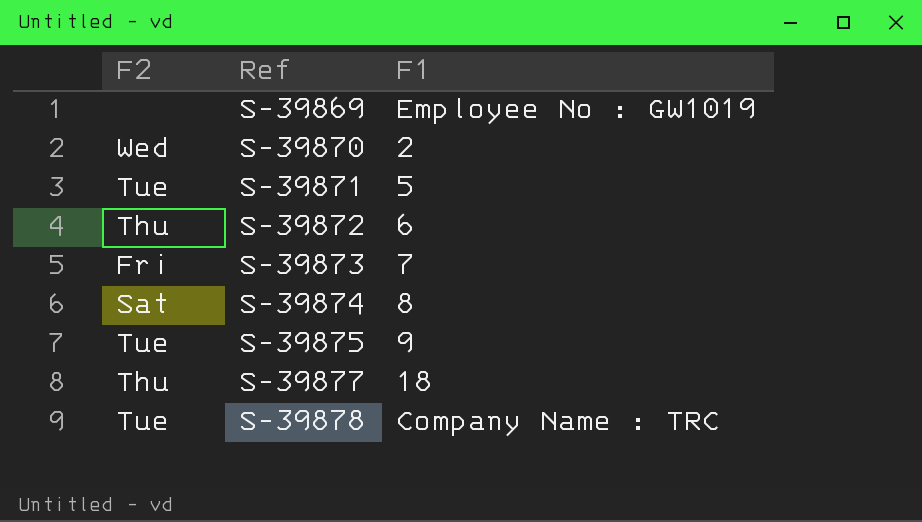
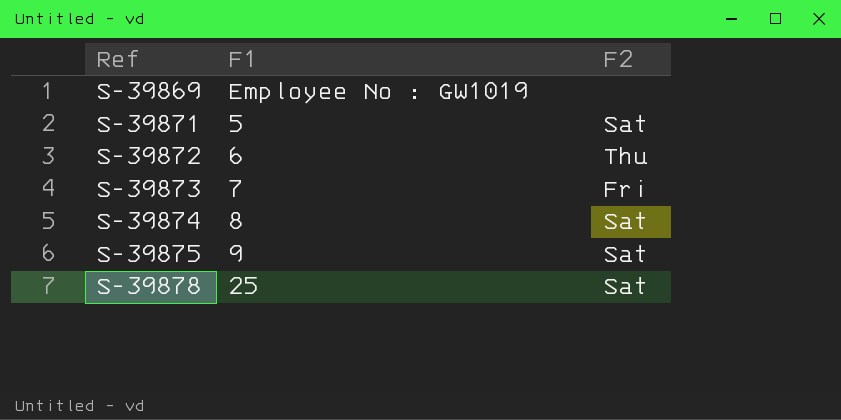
column F2 | position: 1 -> 3
row S-39870: Wed | 2 -> none
row S-39877: Thu | 18 -> none
S-39871 | F2: Tue -> Sat
S-39875 | F2: Tue -> Sat
S-39878 | F1: Company Name : TRC -> 25
S-39878 | F2: Tue -> Sat

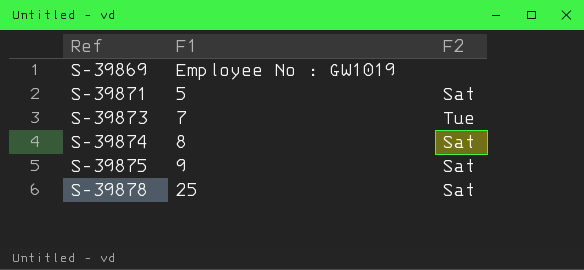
row S-39872: 6 | Thu -> none
S-39873 | F2: Fri -> Tue

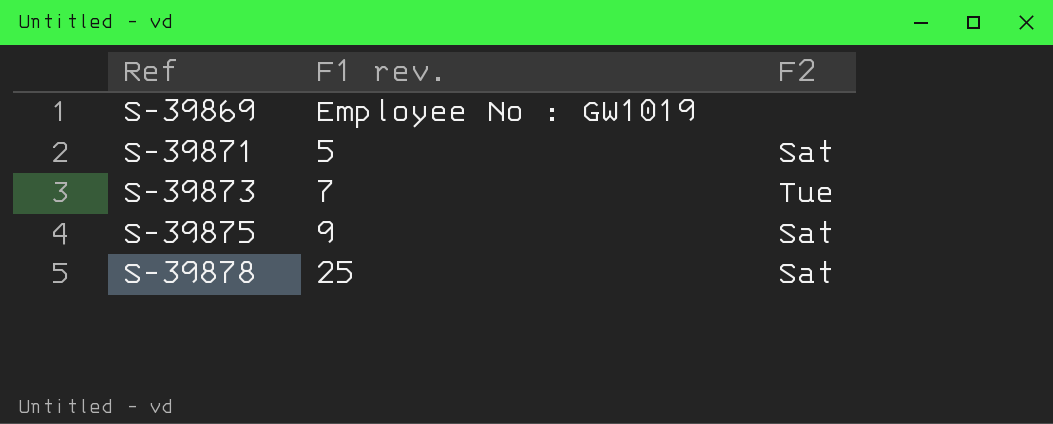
column name: F1 -> F1 rev.
row S-39874: 8 | Sat -> none

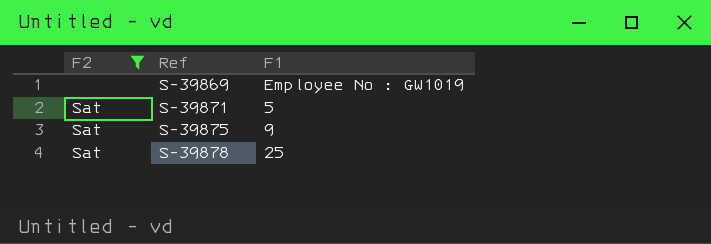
filter: none -> F2 != Tue
column F2 | position: 3 -> 1
column name: F1 rev. -> F1

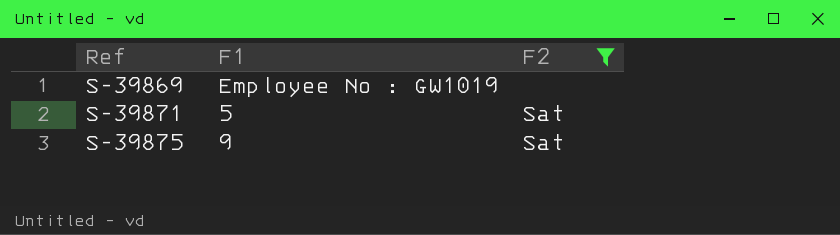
column F2 | position: 1 -> 3
row S-39878: Sat | 25 -> none

